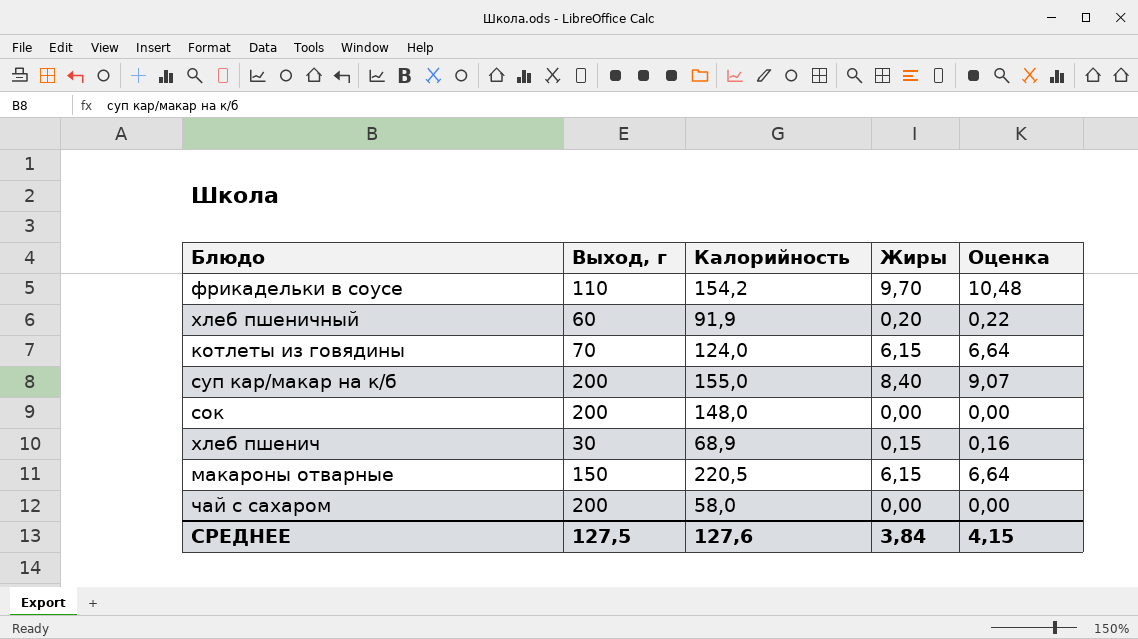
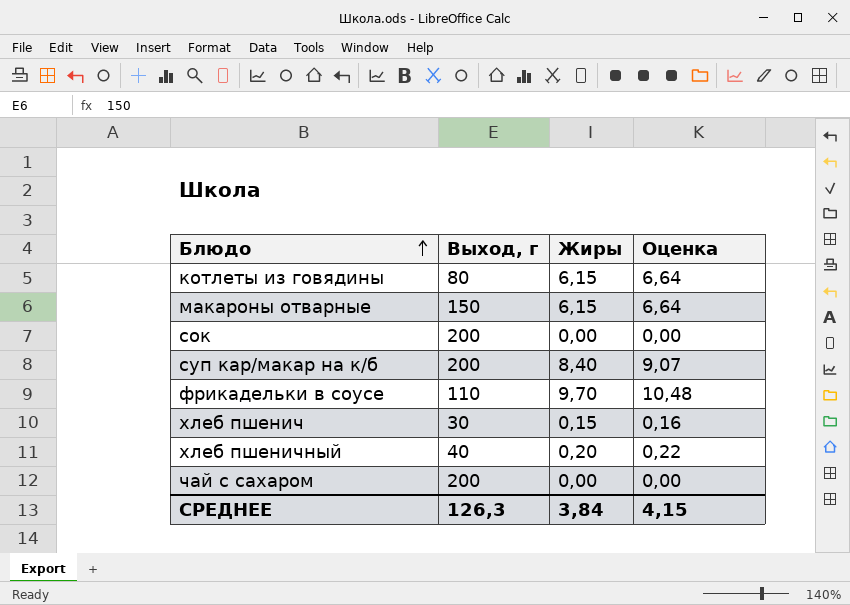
row order: none -> Блюдо ascending
column Калорийность | position: 3 -> none
котлеты из говядины | Выход, г: 70 -> 80
хлеб пшеничный | Выход, г: 60 -> 40
СРЕДНЕЕ | Выход, г: 127,5 -> 126,3

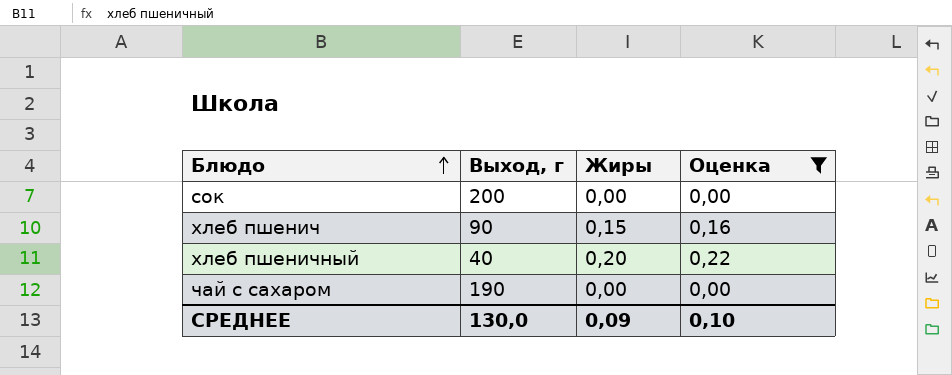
filter: none -> Оценка <= 0,22
хлеб пшенич | Выход, г: 30 -> 90
чай с сахаром | Выход, г: 200 -> 190
СРЕДНЕЕ | Выход, г: 126,3 -> 130,0
СРЕДНЕЕ | Жиры: 3,84 -> 0,09
СРЕДНЕЕ | Оценка: 4,15 -> 0,10

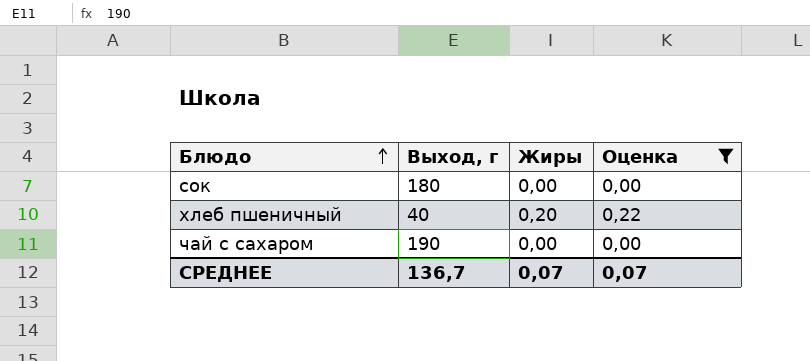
row хлеб пшенич: 90 | 0,15 | 0,16 -> none
сок | Выход, г: 200 -> 180
СРЕДНЕЕ | Выход, г: 130,0 -> 136,7
СРЕДНЕЕ | Жиры: 0,09 -> 0,07
СРЕДНЕЕ | Оценка: 0,10 -> 0,07

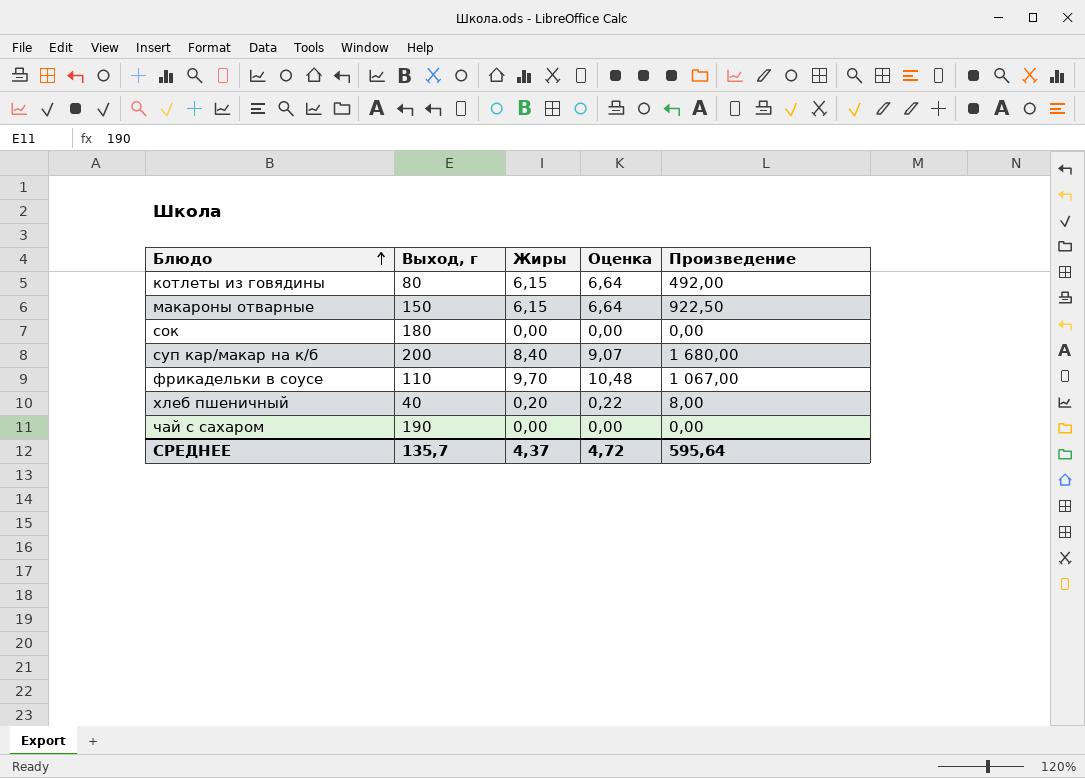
filter: Оценка <= 0,22 -> none
column Произведение | formula: none -> [Выход, г] * [Жиры]
СРЕДНЕЕ | Выход, г: 136,7 -> 135,7
СРЕДНЕЕ | Жиры: 0,07 -> 4,37
СРЕДНЕЕ | Оценка: 0,07 -> 4,72

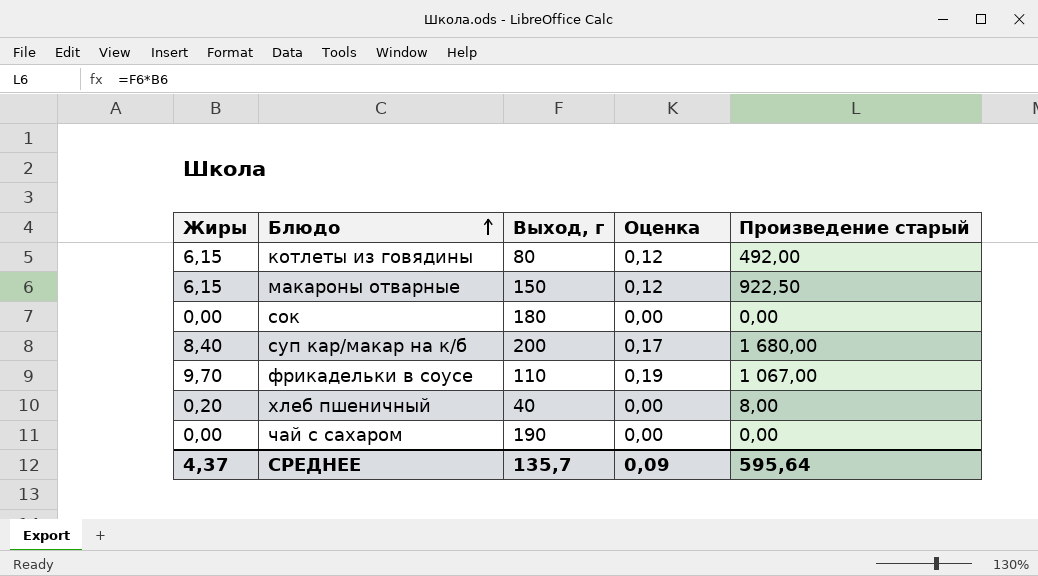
column Жиры | position: 3 -> 1
column Оценка | formula: [Жиры] * 1,08 -> [Жиры] * 0,02
column name: Произведение -> Произведение старый
СРЕДНЕЕ | Оценка: 4,72 -> 0,09

